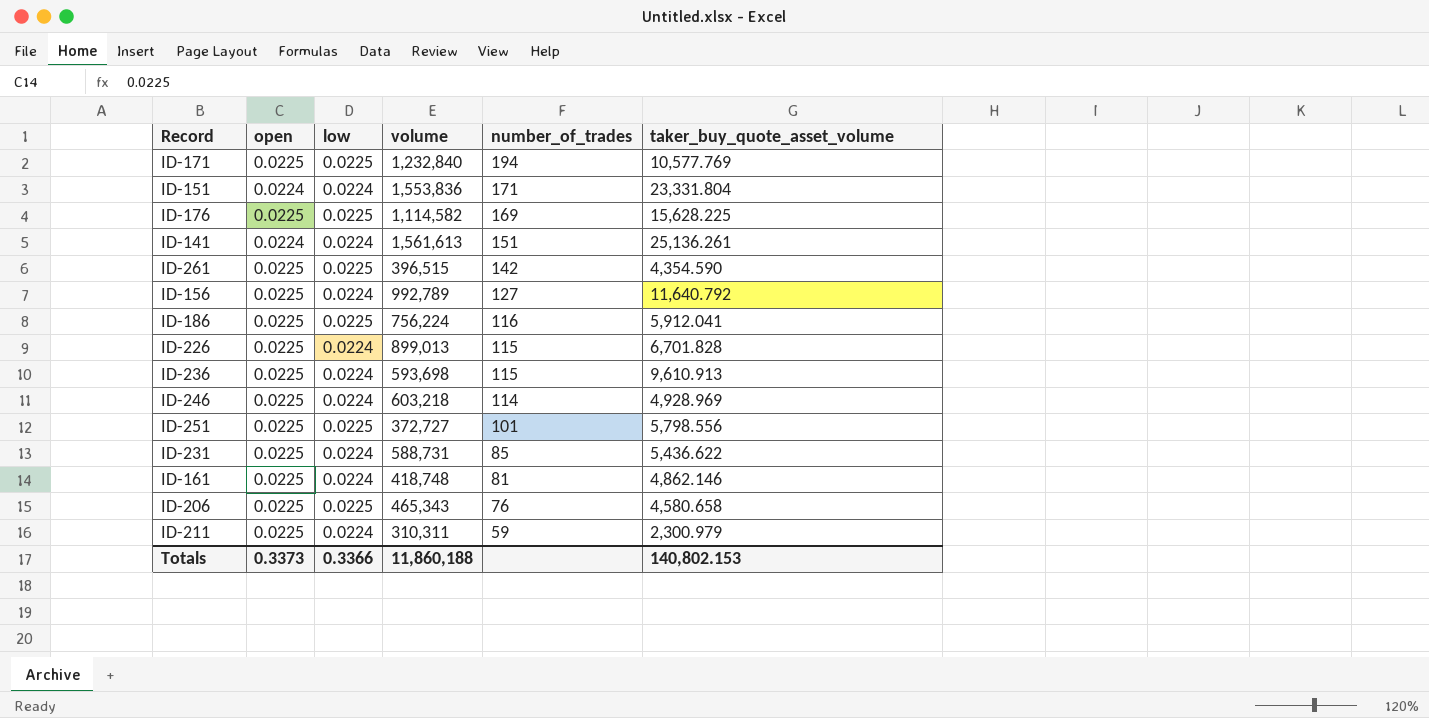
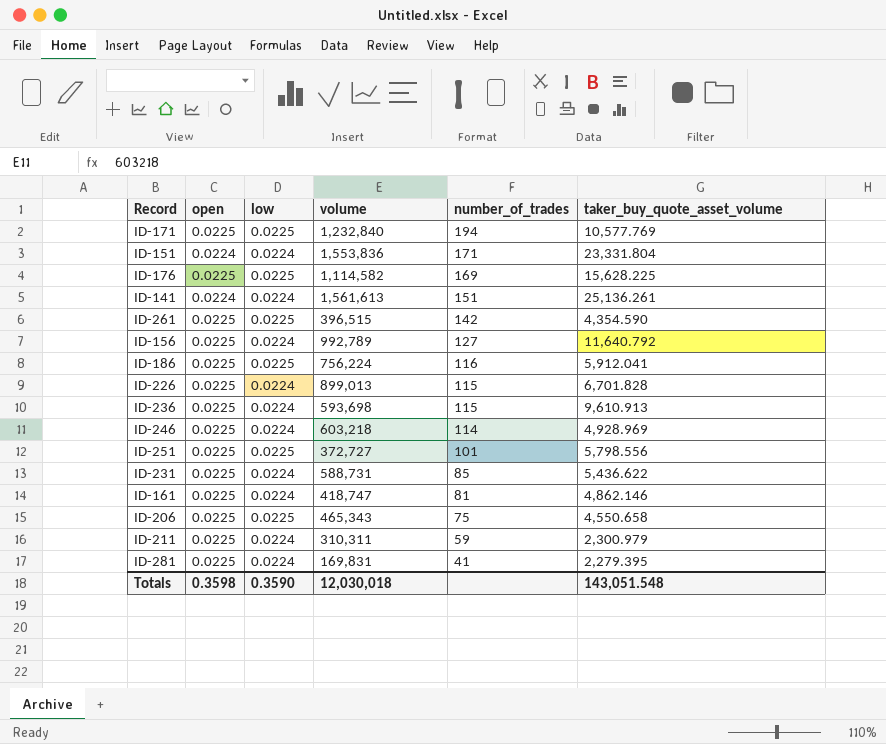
ID-161 | volume: 418,748 -> 418,747
ID-206 | number_of_trades: 76 -> 75
ID-206 | taker_buy_quote_asset_volume: 4,580.658 -> 4,550.658
row ID-281: none -> 0.0225 | 0.0224 | 169,831 | 41 | 2,279.395
Totals | open: 0.3373 -> 0.3598
Totals | low: 0.3366 -> 0.3590
Totals | volume: 11,860,188 -> 12,030,018
Totals | taker_buy_quote_asset_volume: 140,802.153 -> 143,051.548

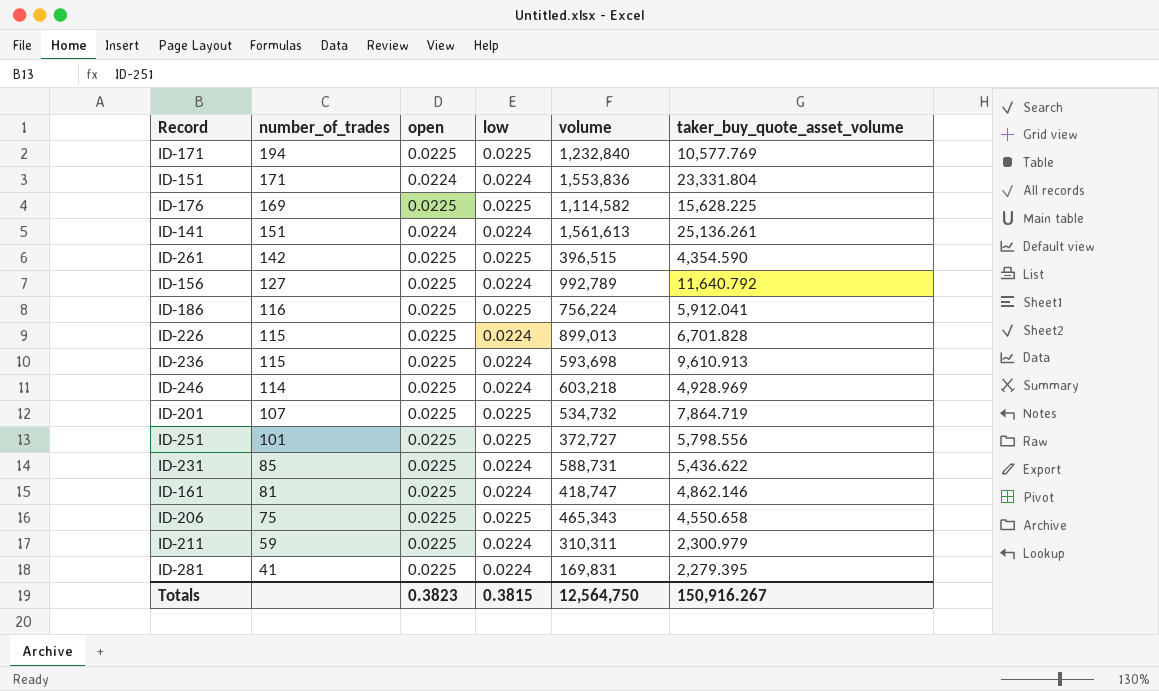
column number_of_trades | position: 5 -> 2
row ID-201: none -> 107 | 0.0225 | 0.0225 | 534,732 | 7,864.719
Totals | open: 0.3598 -> 0.3823
Totals | low: 0.3590 -> 0.3815
Totals | volume: 12,030,018 -> 12,564,750
Totals | taker_buy_quote_asset_volume: 143,051.548 -> 150,916.267

